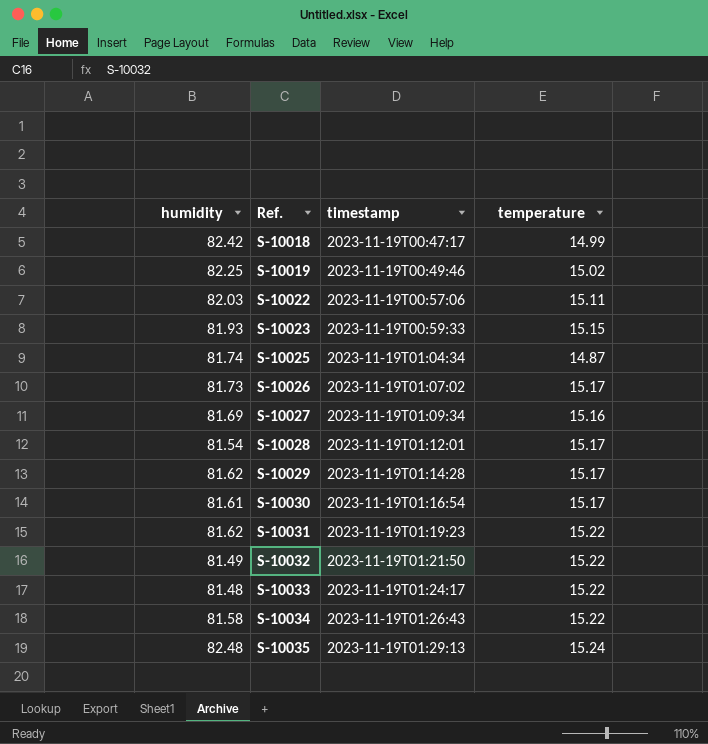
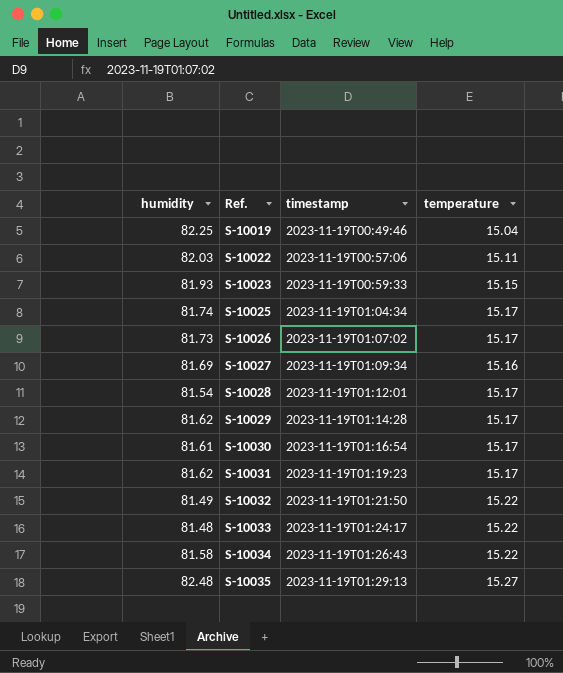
row S-10018: 82.42 | 2023-11-19T00:47:17 | 14.99 -> none
S-10019 | temperature: 15.02 -> 15.04
S-10025 | temperature: 14.87 -> 15.17
S-10031 | temperature: 15.22 -> 15.17
S-10035 | temperature: 15.24 -> 15.27

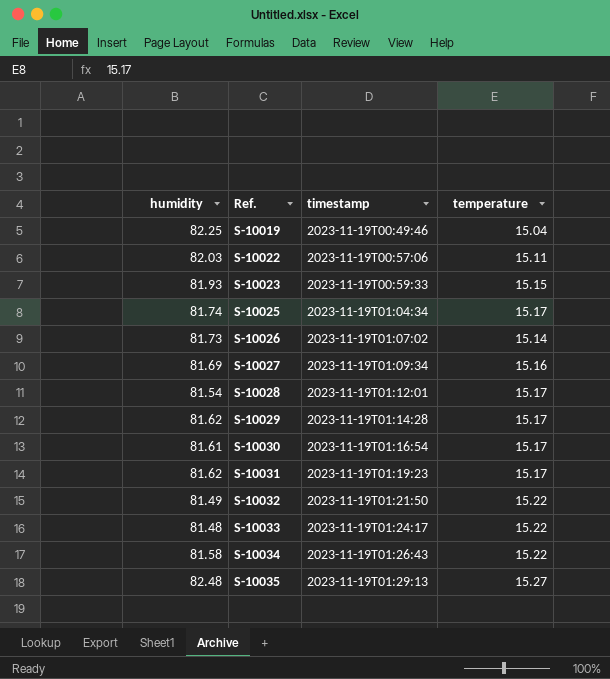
S-10026 | temperature: 15.17 -> 15.14

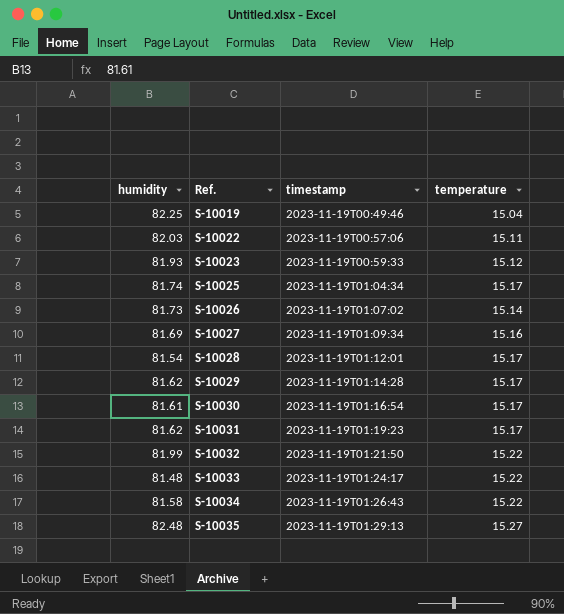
S-10023 | temperature: 15.15 -> 15.12
S-10032 | humidity: 81.49 -> 81.99

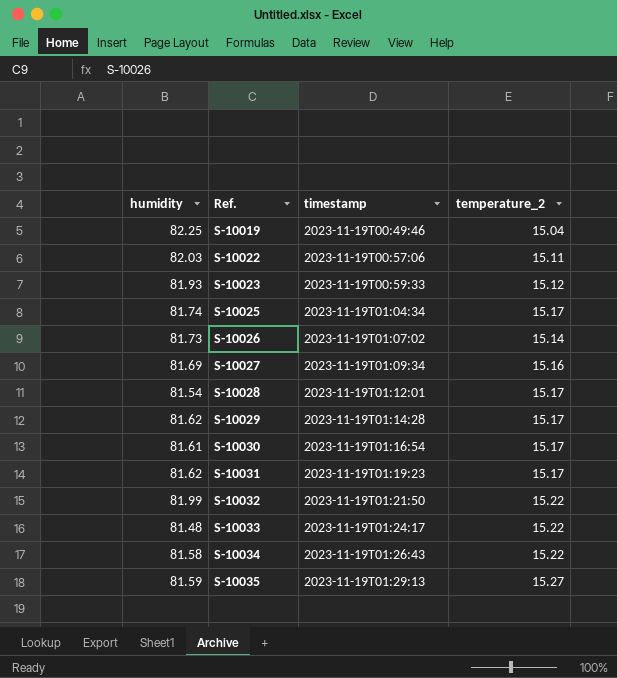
column name: temperature -> temperature_2
S-10035 | humidity: 82.48 -> 81.59

